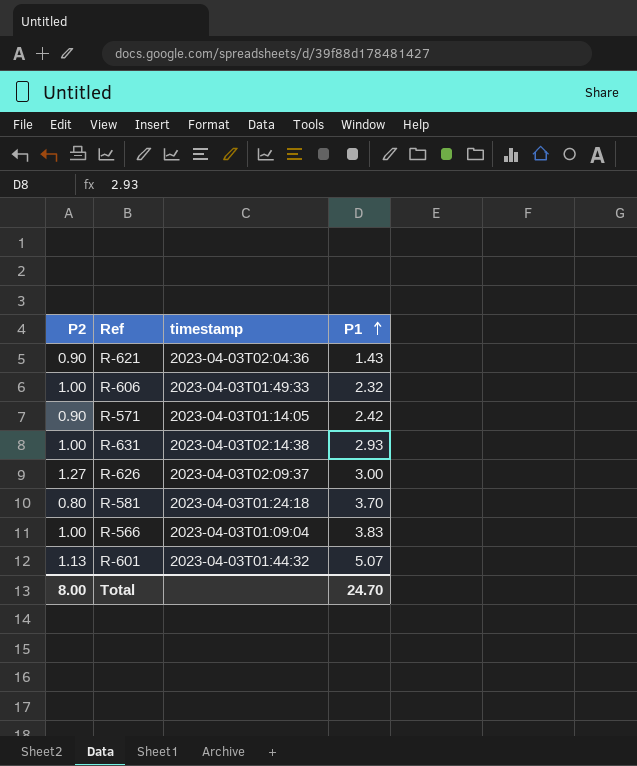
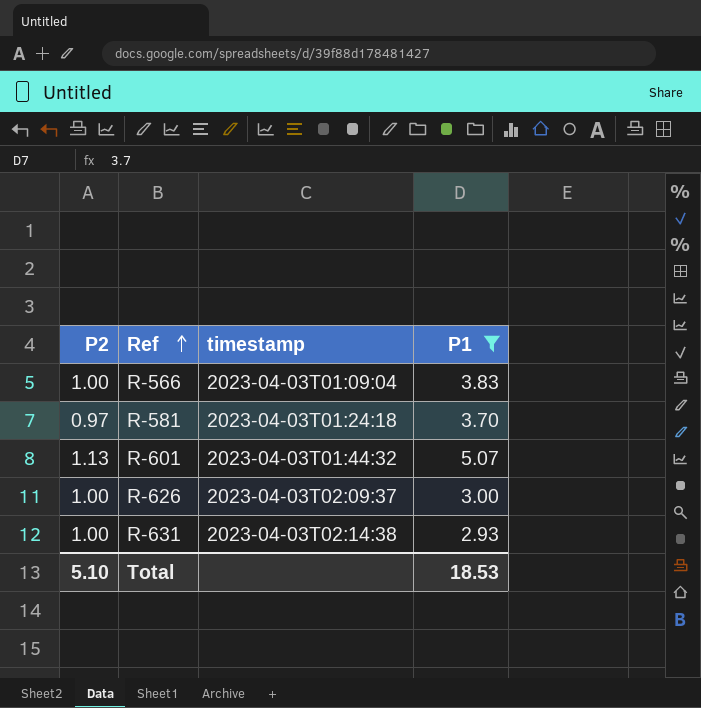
filter: none -> P1 >= 2.93
row order: P1 ascending -> Ref ascending
R-581 | P2: 0.80 -> 0.97
R-626 | P2: 1.27 -> 1.00
Total | P2: 8.00 -> 5.10
Total | P1: 24.70 -> 18.53

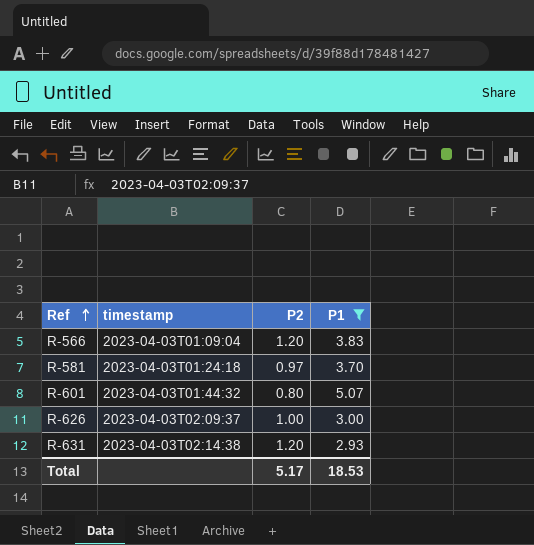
column P2 | position: 1 -> 3
R-566 | P2: 1.00 -> 1.20
R-601 | P2: 1.13 -> 0.80
R-631 | P2: 1.00 -> 1.20
Total | P2: 5.10 -> 5.17

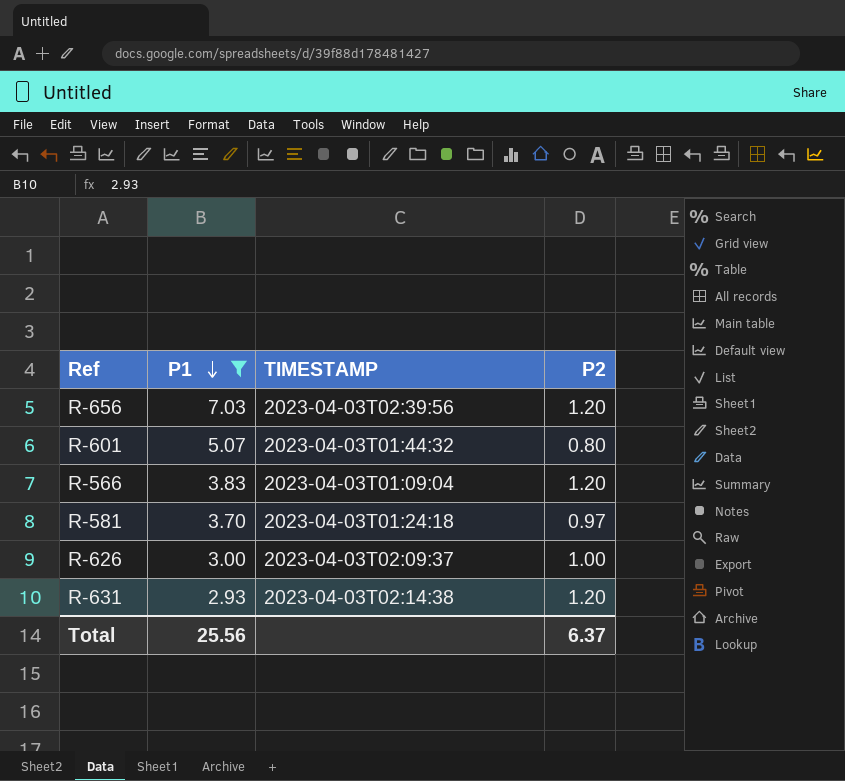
row order: Ref ascending -> P1 descending
column P1 | position: 4 -> 2
column name: timestamp -> TIMESTAMP
row R-656: none -> 7.03 | 2023-04-03T02:39:56 | 1.20
Total | P1: 18.53 -> 25.56
Total | P2: 5.17 -> 6.37

